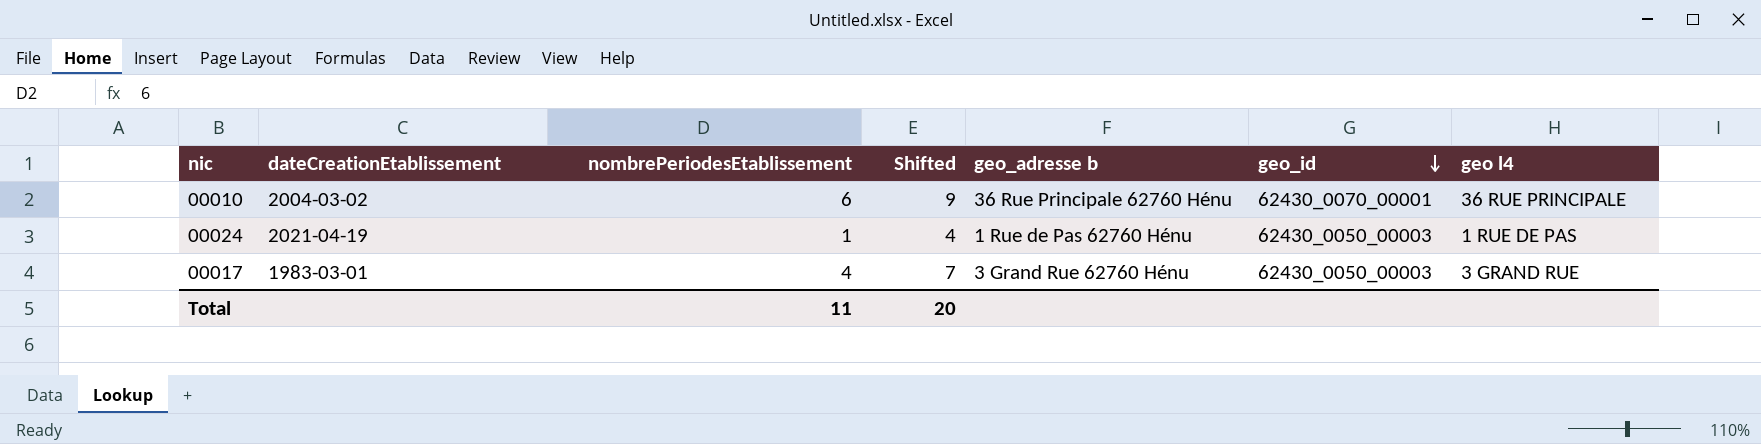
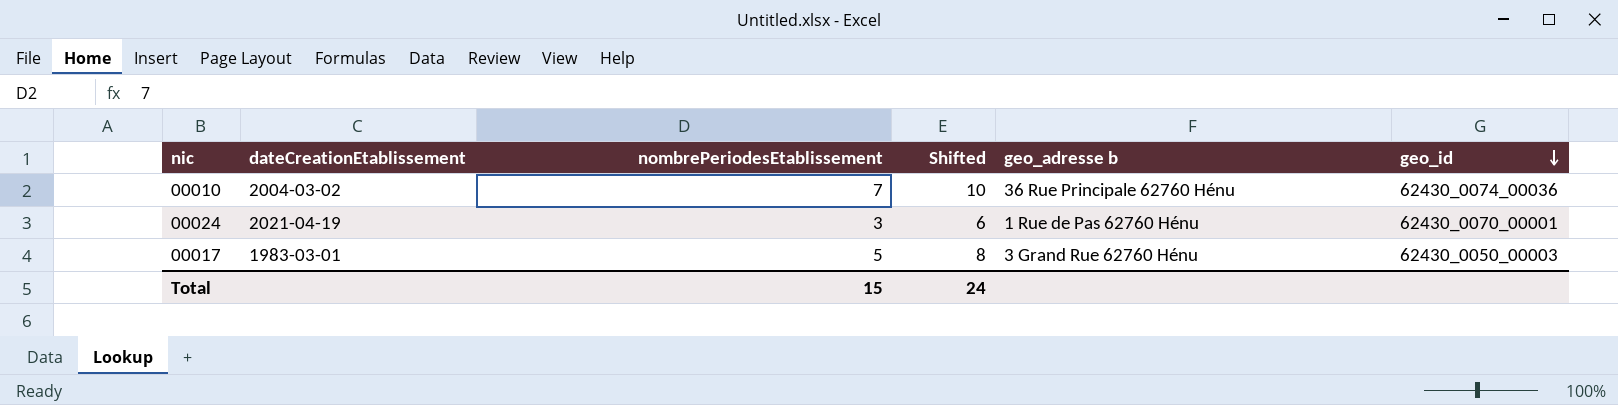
column geo l4 | position: 7 -> none
00010 | nombrePeriodesEtablissement: 6 -> 7
00010 | Shifted: 9 -> 10
00010 | geo_id: 62430_0070_00001 -> 62430_0074_00036
00024 | nombrePeriodesEtablissement: 1 -> 3
00024 | Shifted: 4 -> 6
00024 | geo_id: 62430_0050_00003 -> 62430_0070_00001
00017 | nombrePeriodesEtablissement: 4 -> 5
00017 | Shifted: 7 -> 8
Total | nombrePeriodesEtablissement: 11 -> 15
Total | Shifted: 20 -> 24

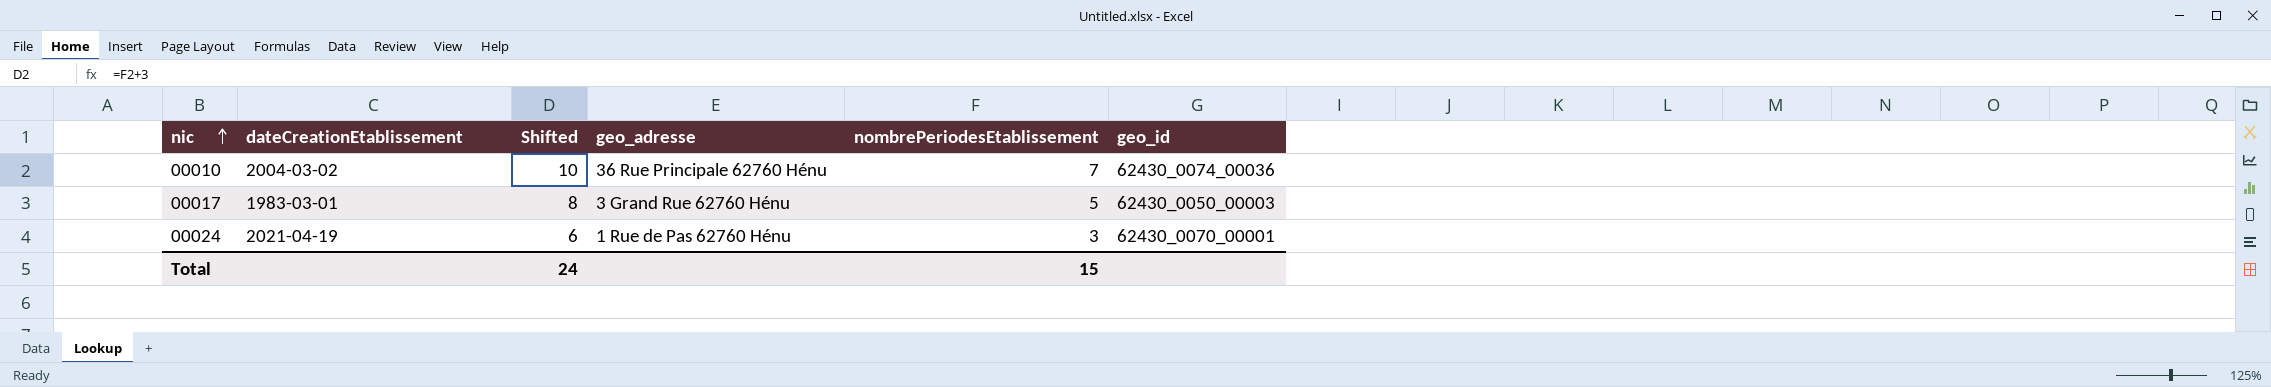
row order: geo_id descending -> nic ascending
column name: geo_adresse b -> geo_adresse
column nombrePeriodesEtablissement | position: 3 -> 5

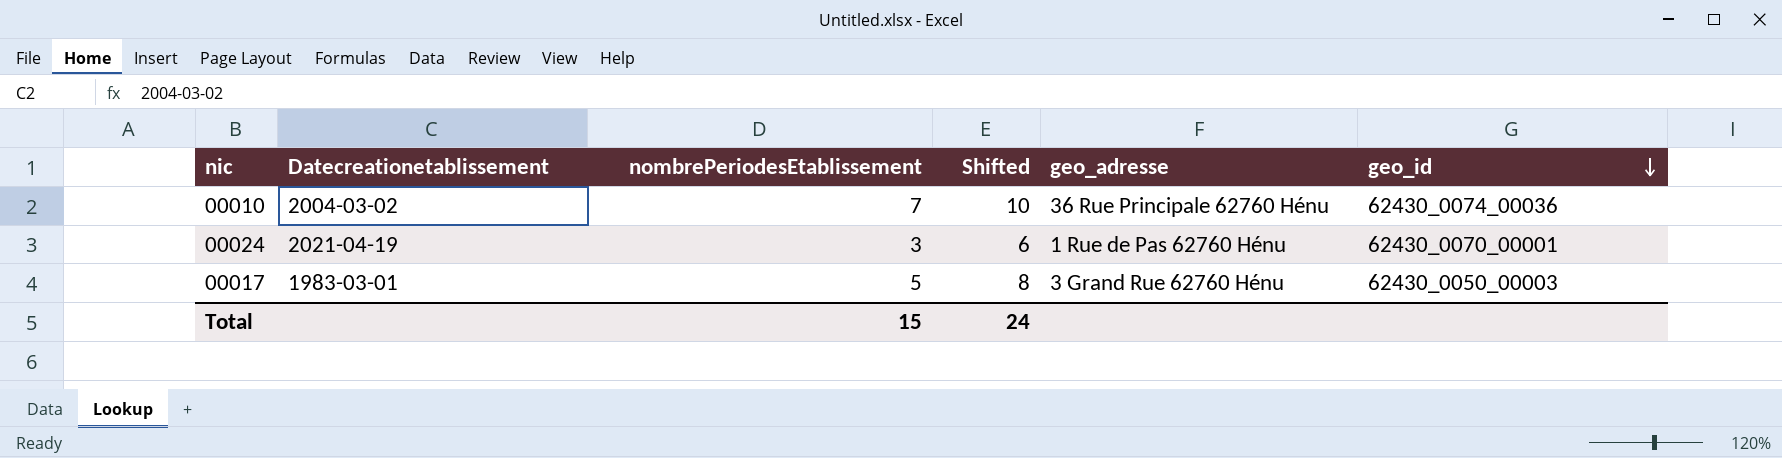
row order: nic ascending -> geo_id descending
column name: dateCreationEtablissement -> Datecreationetablissement
column nombrePeriodesEtablissement | position: 5 -> 3

